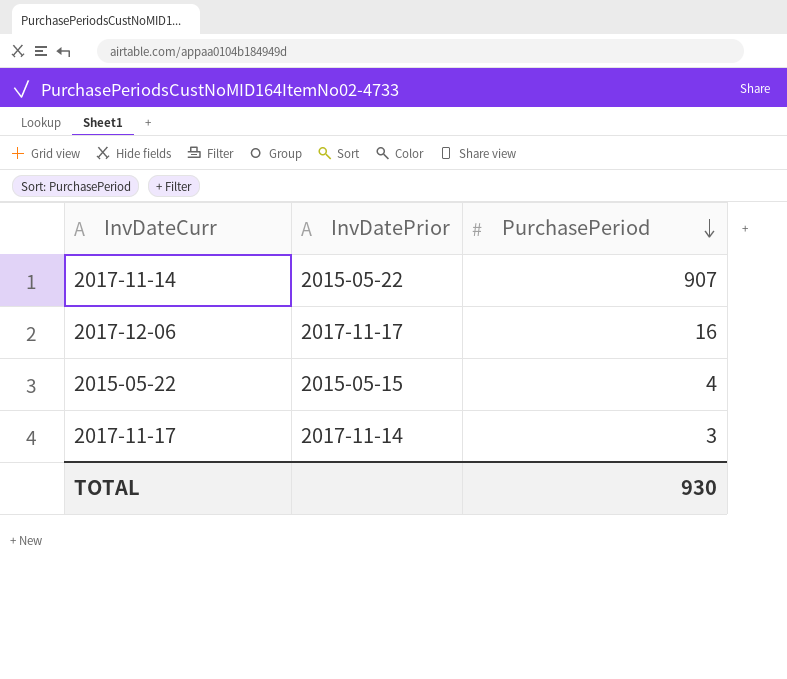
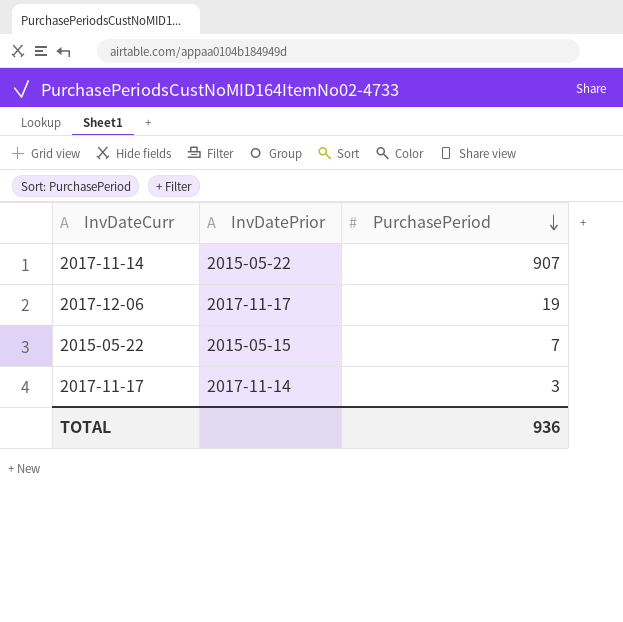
2017-12-06 | PurchasePeriod: 16 -> 19
2015-05-22 | PurchasePeriod: 4 -> 7
TOTAL | PurchasePeriod: 930 -> 936

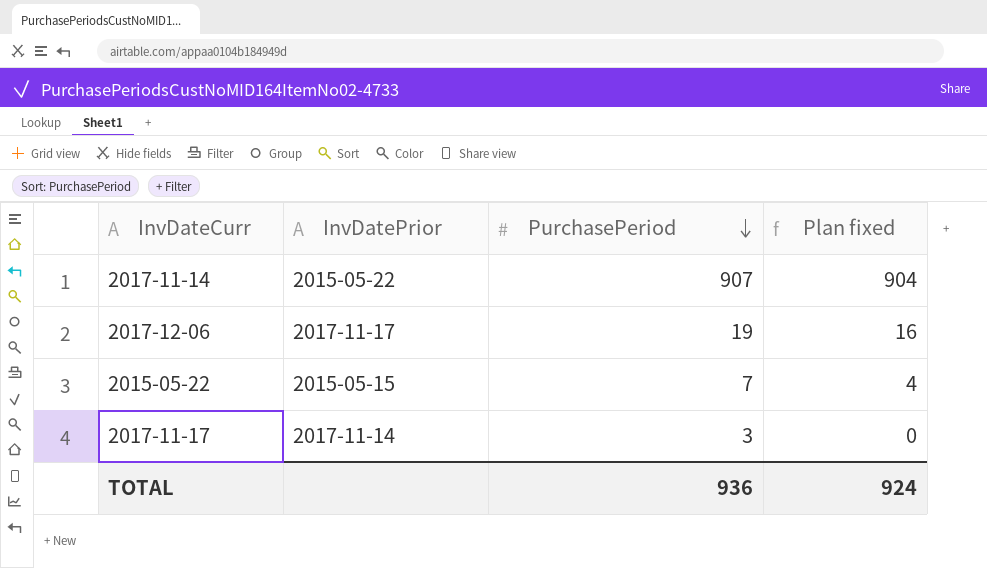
column Plan fixed | formula: none -> [PurchasePeriod] - 3

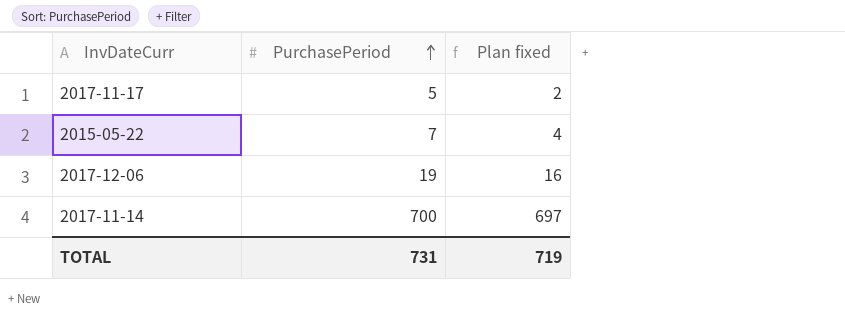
row order: PurchasePeriod descending -> PurchasePeriod ascending
column InvDatePrior | position: 2 -> none
2017-11-17 | PurchasePeriod: 3 -> 5
2017-11-17 | Plan fixed: 0 -> 2
2017-11-14 | PurchasePeriod: 907 -> 700
2017-11-14 | Plan fixed: 904 -> 697
TOTAL | PurchasePeriod: 936 -> 731
TOTAL | Plan fixed: 924 -> 719

